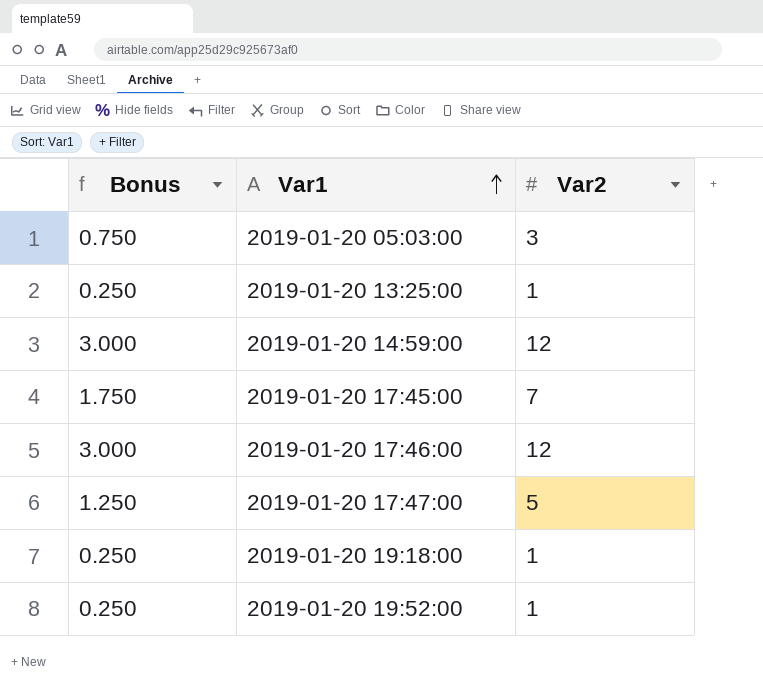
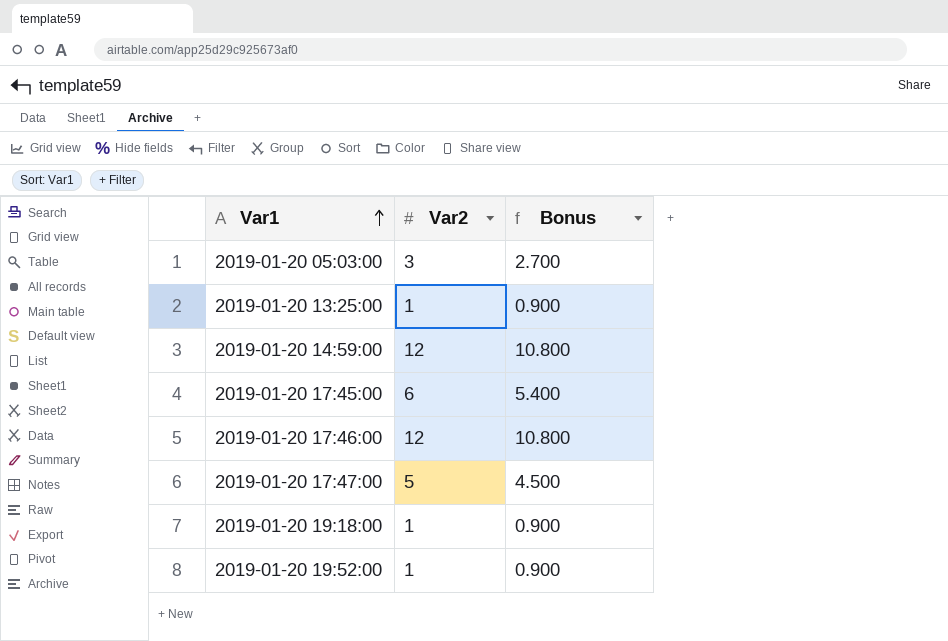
column Bonus | formula: [Var2] * 0.25 -> [Var2] * 0.9
column Bonus | position: 1 -> 3
2019-01-20 17:45:00 | Var2: 7 -> 6

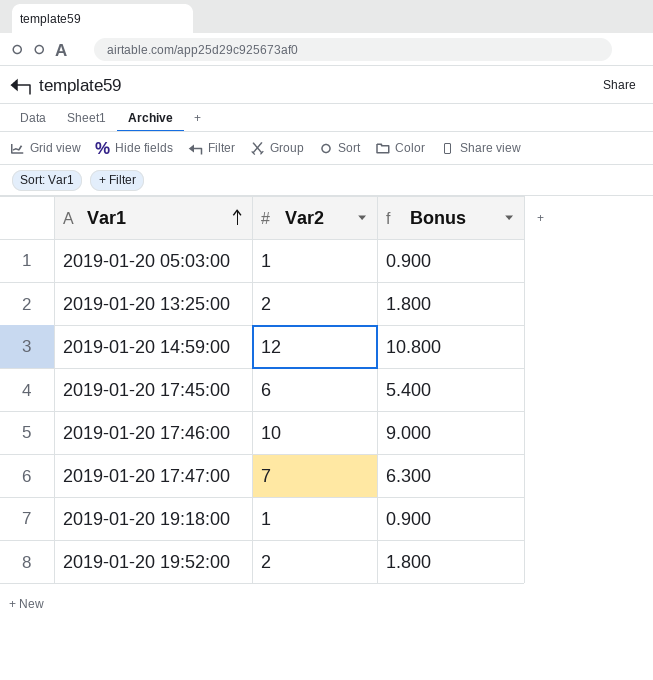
2019-01-20 05:03:00 | Var2: 3 -> 1
2019-01-20 05:03:00 | Bonus: 2.700 -> 0.900
2019-01-20 13:25:00 | Var2: 1 -> 2
2019-01-20 13:25:00 | Bonus: 0.900 -> 1.800
2019-01-20 17:46:00 | Var2: 12 -> 10
2019-01-20 17:46:00 | Bonus: 10.800 -> 9.000
2019-01-20 17:47:00 | Var2: 5 -> 7
2019-01-20 17:47:00 | Bonus: 4.500 -> 6.300
2019-01-20 19:52:00 | Var2: 1 -> 2
2019-01-20 19:52:00 | Bonus: 0.900 -> 1.800

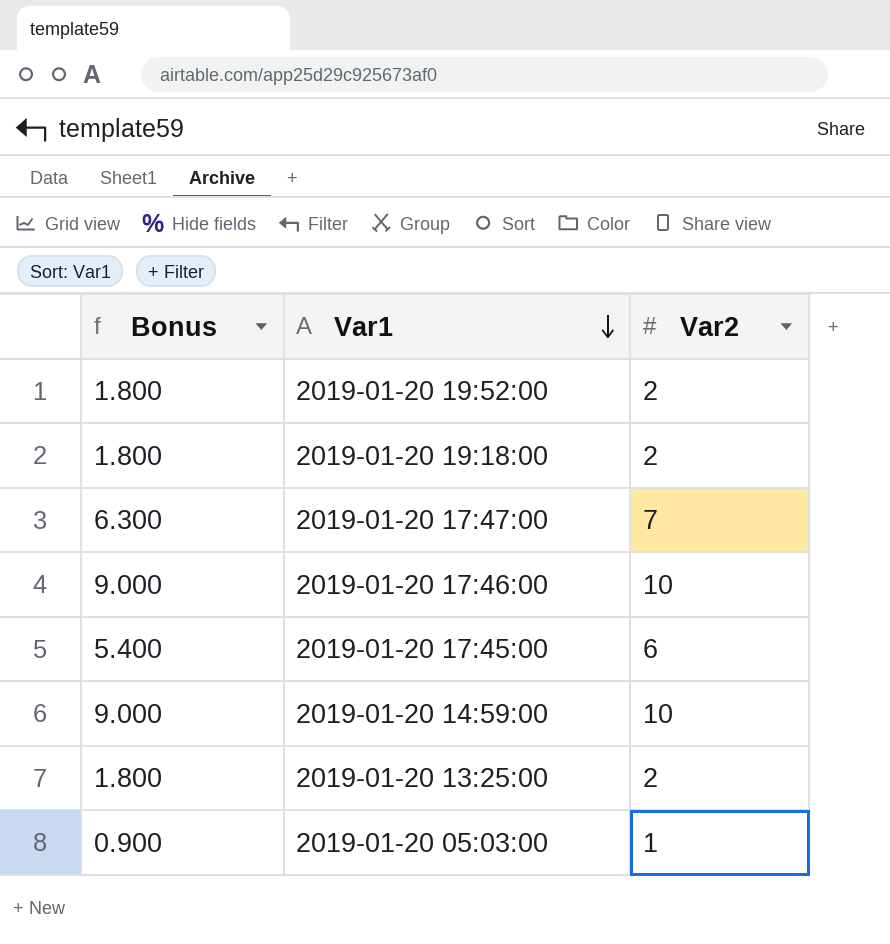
row order: Var1 ascending -> Var1 descending
column Bonus | position: 3 -> 1
2019-01-20 19:18:00 | Bonus: 0.900 -> 1.800
2019-01-20 19:18:00 | Var2: 1 -> 2
2019-01-20 14:59:00 | Bonus: 10.800 -> 9.000
2019-01-20 14:59:00 | Var2: 12 -> 10

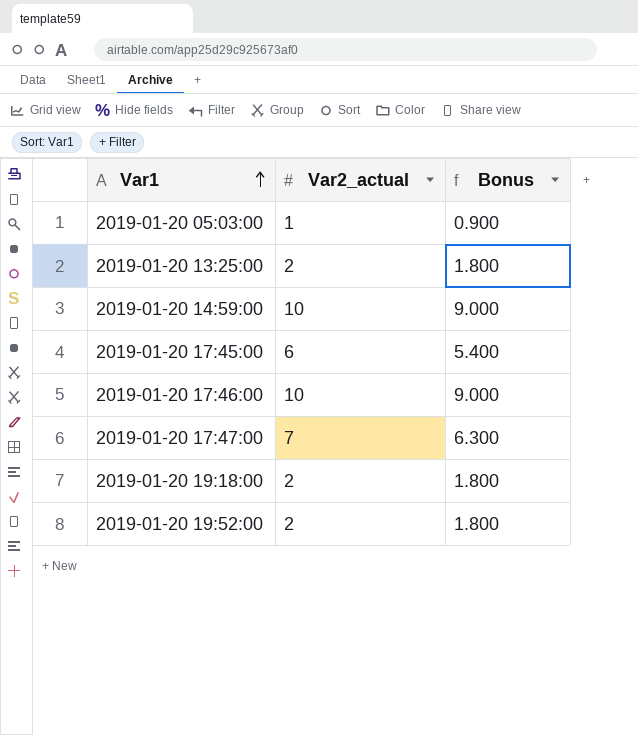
row order: Var1 descending -> Var1 ascending
column name: Var2 -> Var2_actual
column Bonus | position: 1 -> 3

